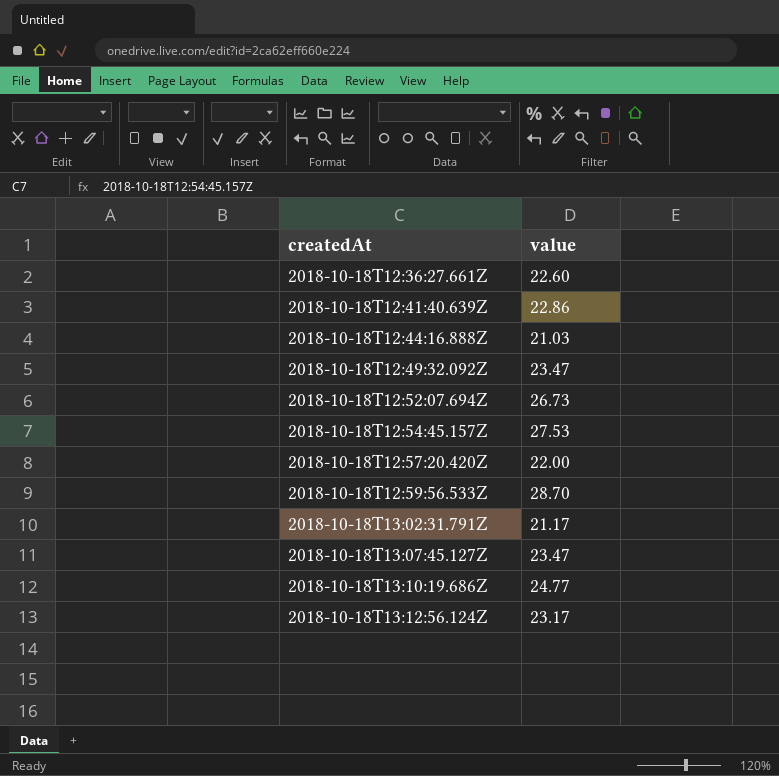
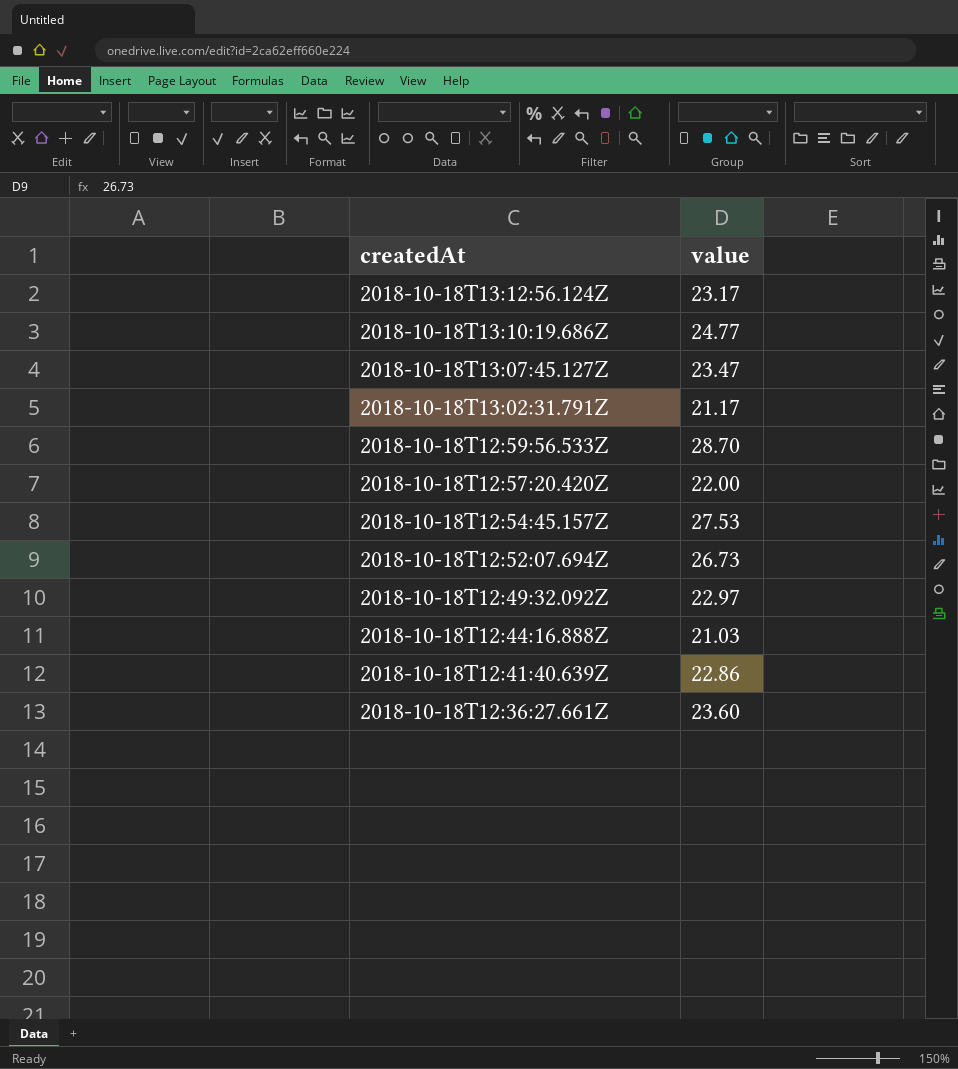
row order: createdAt ascending -> createdAt descending
2018-10-18T12:49:32.092Z | value: 23.47 -> 22.97
2018-10-18T12:36:27.661Z | value: 22.60 -> 23.60

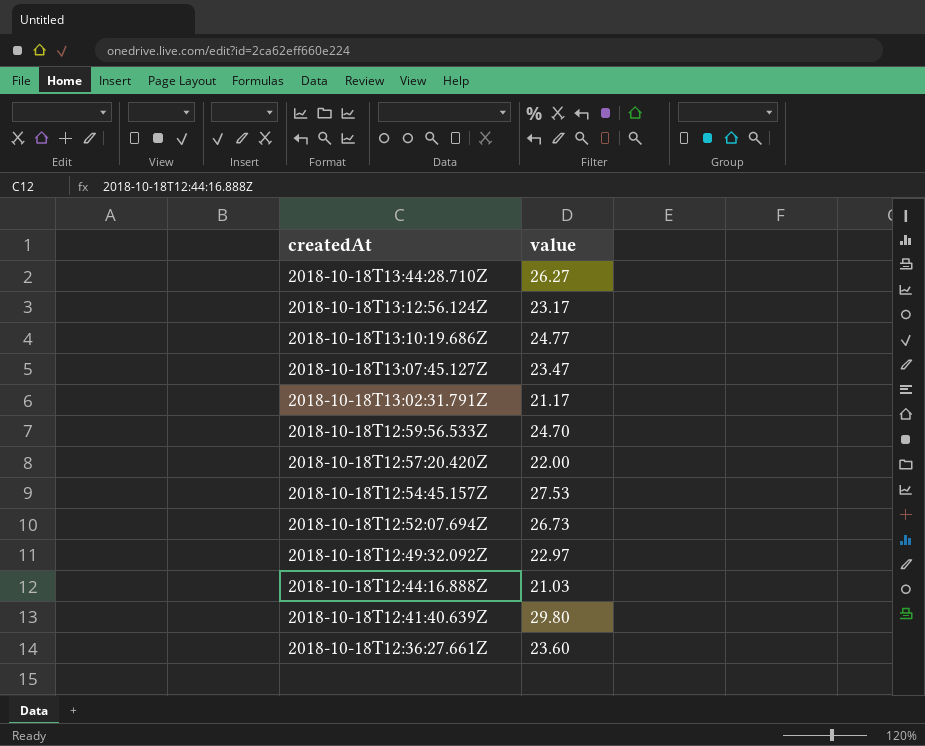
row 2018-10-18T13:44:28.710Z: none -> 26.27
2018-10-18T12:59:56.533Z | value: 28.70 -> 24.70
2018-10-18T12:41:40.639Z | value: 22.86 -> 29.80

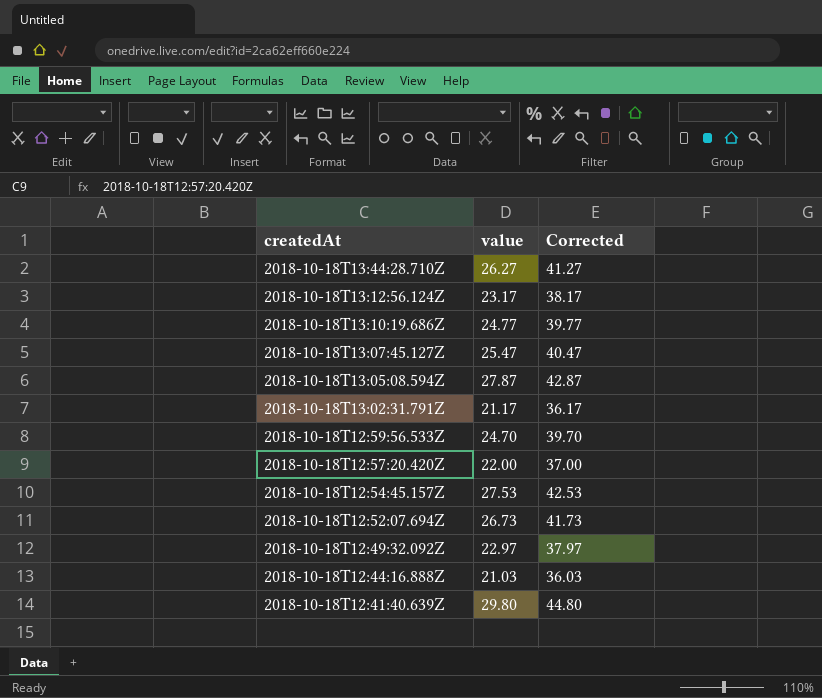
column Corrected | formula: none -> [value] + 15
row 2018-10-18T12:36:27.661Z: 23.60 -> none
2018-10-18T13:07:45.127Z | value: 23.47 -> 25.47
row 2018-10-18T13:05:08.594Z: none -> 27.87 | 42.87

